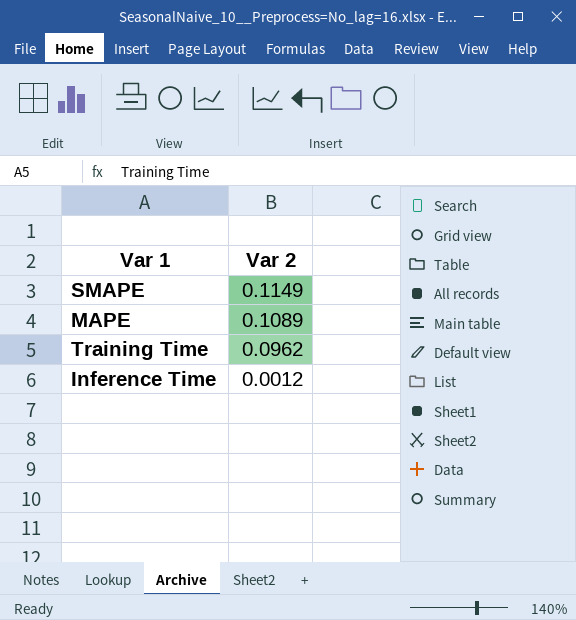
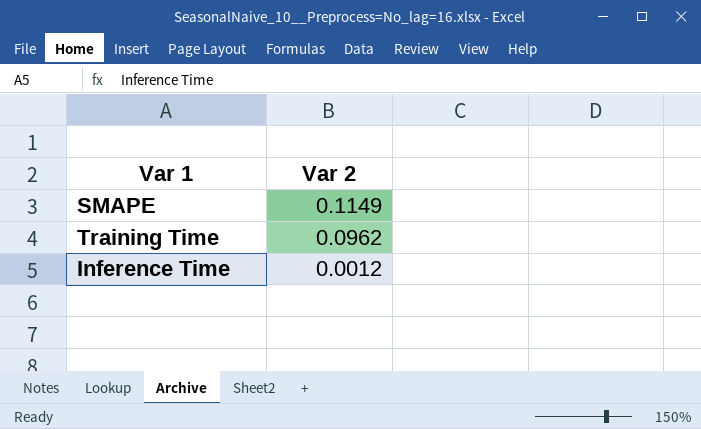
row MAPE: 0.1089 -> none

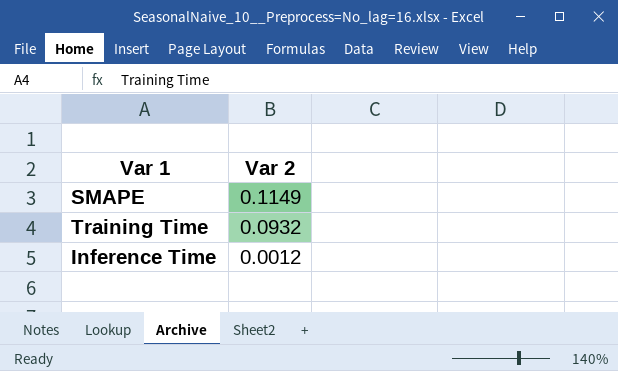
Training Time | Var 2: 0.0962 -> 0.0932

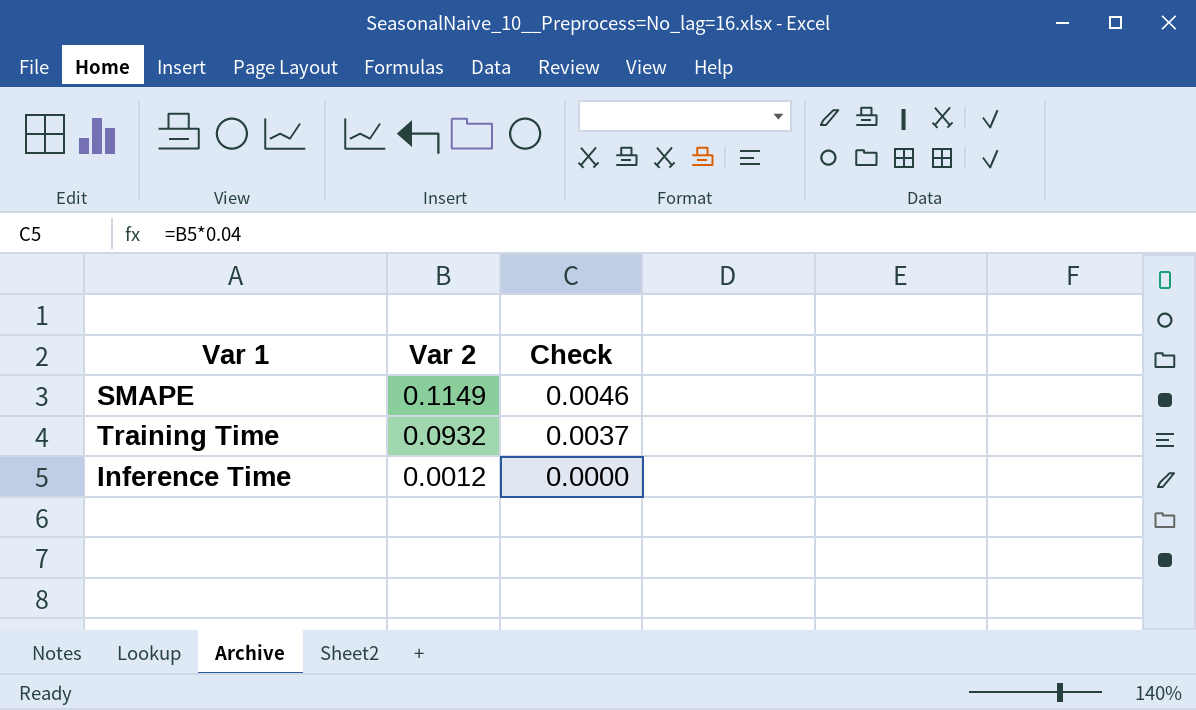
column Check | formula: none -> [Var 2] * 0.04

